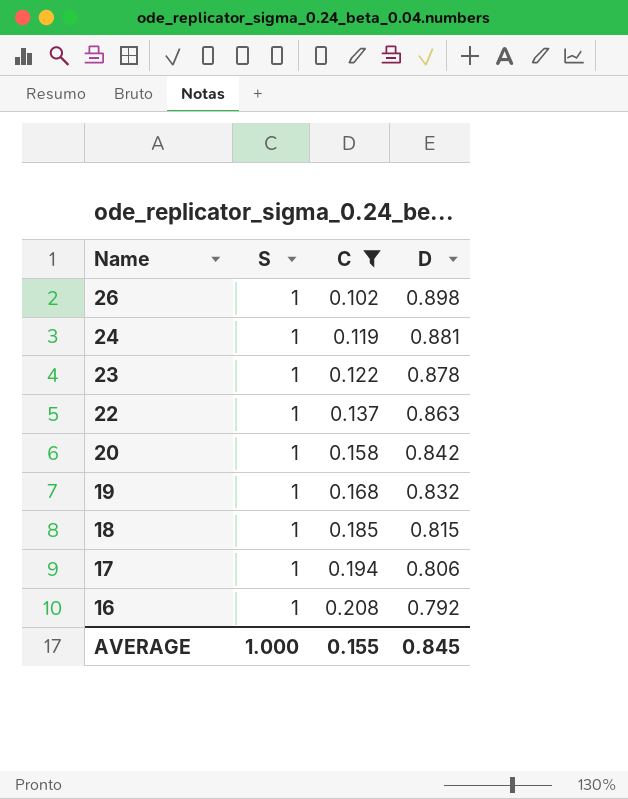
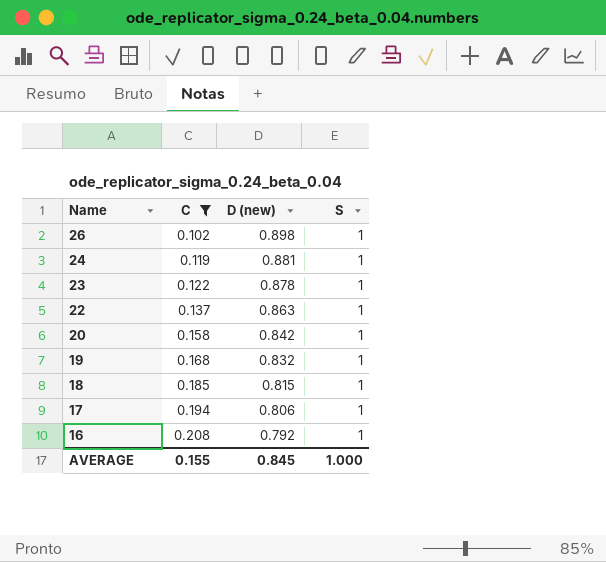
column name: D -> D (new)
column S | position: 2 -> 4

